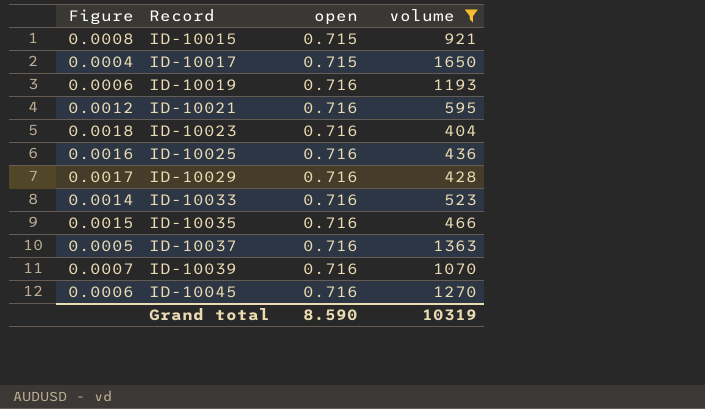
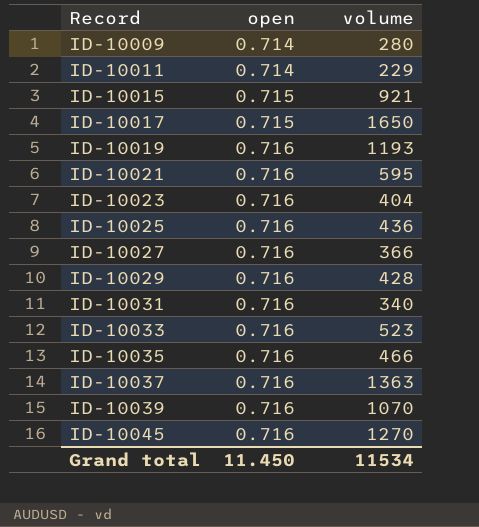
filter: volume >= 404 -> none
column Figure | formula: [open] / [volume] -> none
Grand total | open: 8.590 -> 11.450
Grand total | volume: 10319 -> 11534

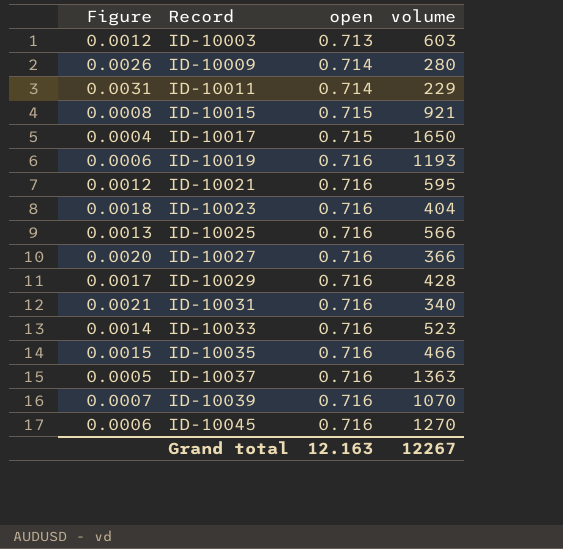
column Figure | formula: none -> [open] / [volume]
row ID-10003: none -> 0.0012 | 0.713 | 603
ID-10025 | volume: 436 -> 566
Grand total | open: 11.450 -> 12.163
Grand total | volume: 11534 -> 12267

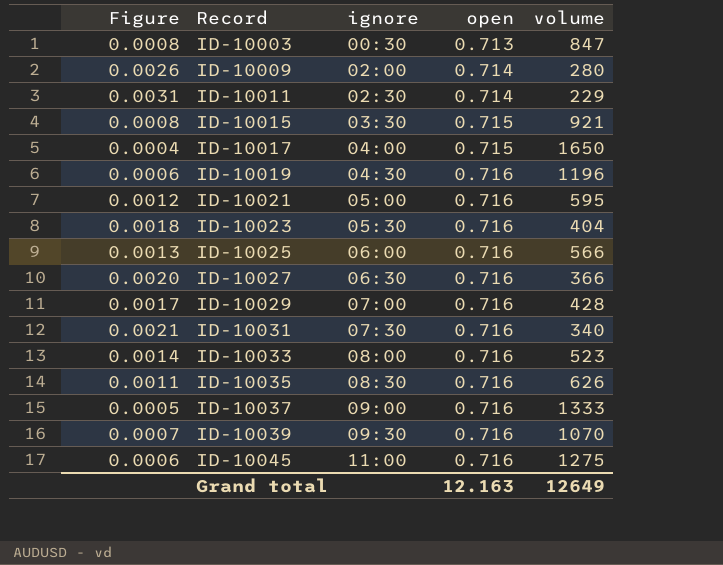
column ignore | position: none -> 3
ID-10003 | Figure: 0.0012 -> 0.0008
ID-10003 | volume: 603 -> 847
ID-10019 | volume: 1193 -> 1196
ID-10035 | Figure: 0.0015 -> 0.0011
ID-10035 | volume: 466 -> 626
ID-10037 | volume: 1363 -> 1333
ID-10045 | volume: 1270 -> 1275
Grand total | volume: 12267 -> 12649

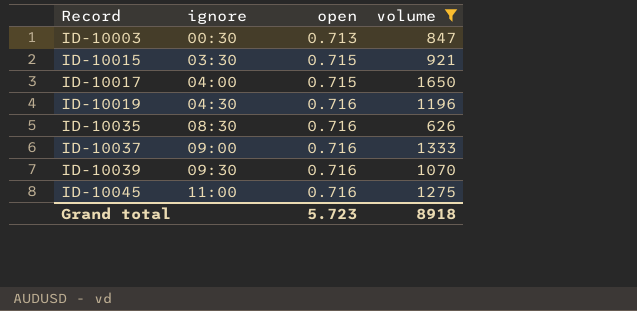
filter: none -> volume >= 626
column Figure | formula: [open] / [volume] -> none
Grand total | open: 12.163 -> 5.723
Grand total | volume: 12649 -> 8918

